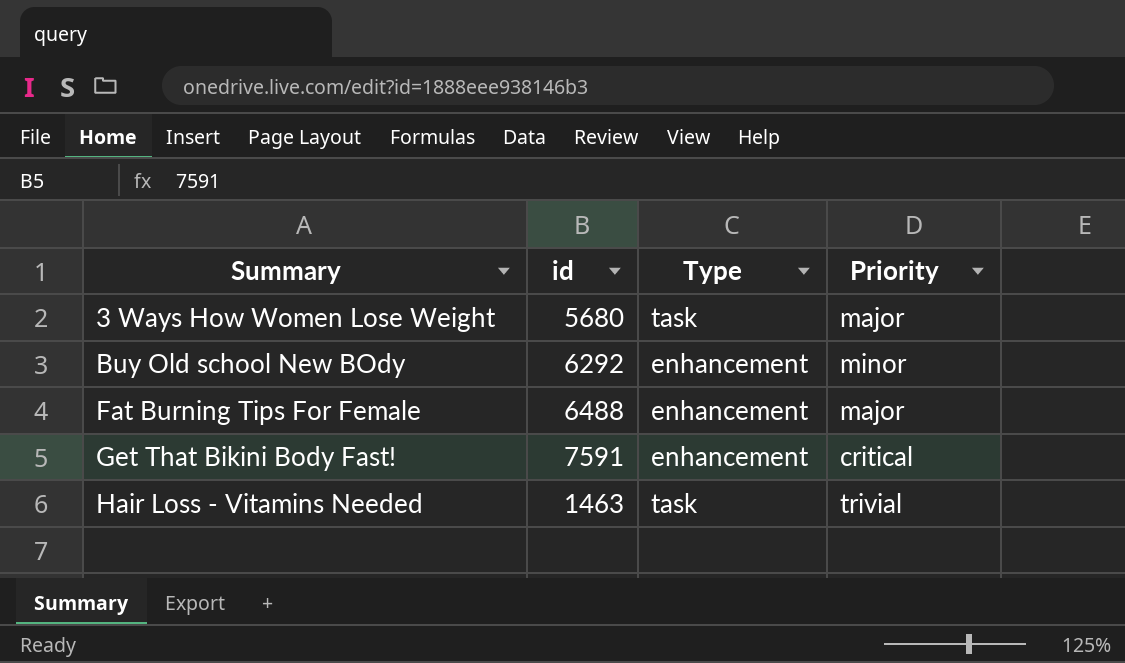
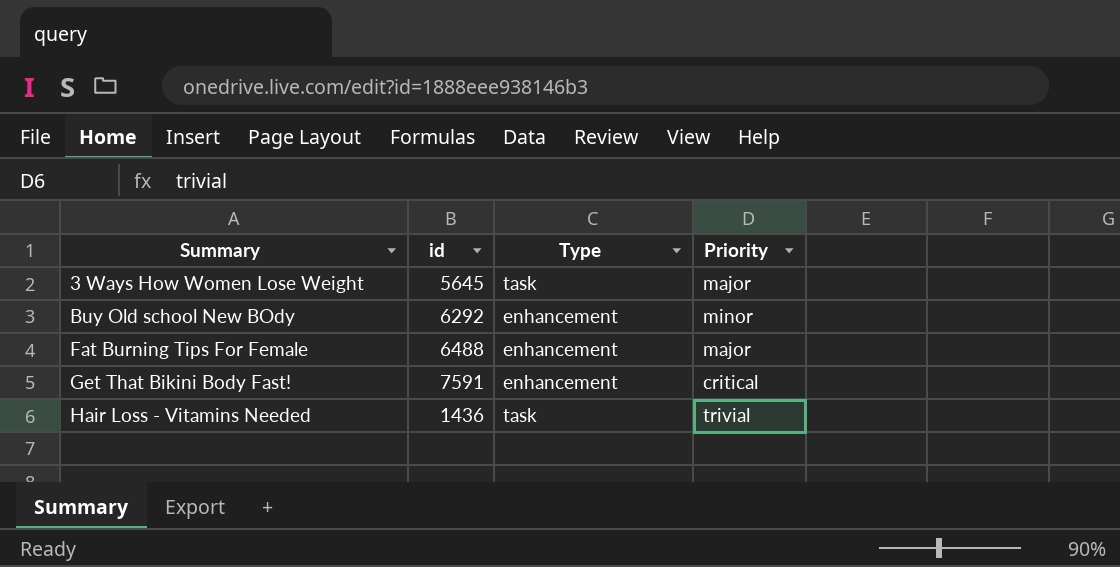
3 Ways How Women Lose Weight | id: 5680 -> 5645
Hair Loss - Vitamins Needed | id: 1463 -> 1436

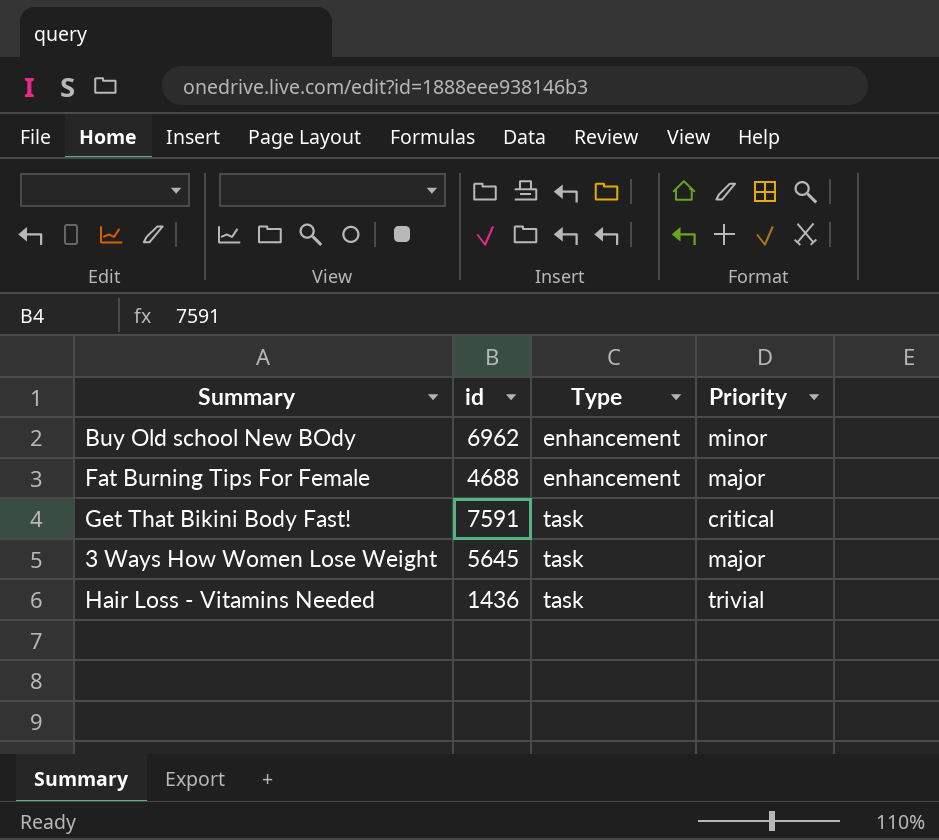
row order: Summary ascending -> Type ascending
Buy Old school New BOdy | id: 6292 -> 6962
Fat Burning Tips For Female | id: 6488 -> 4688
Get That Bikini Body Fast! | Type: enhancement -> task

